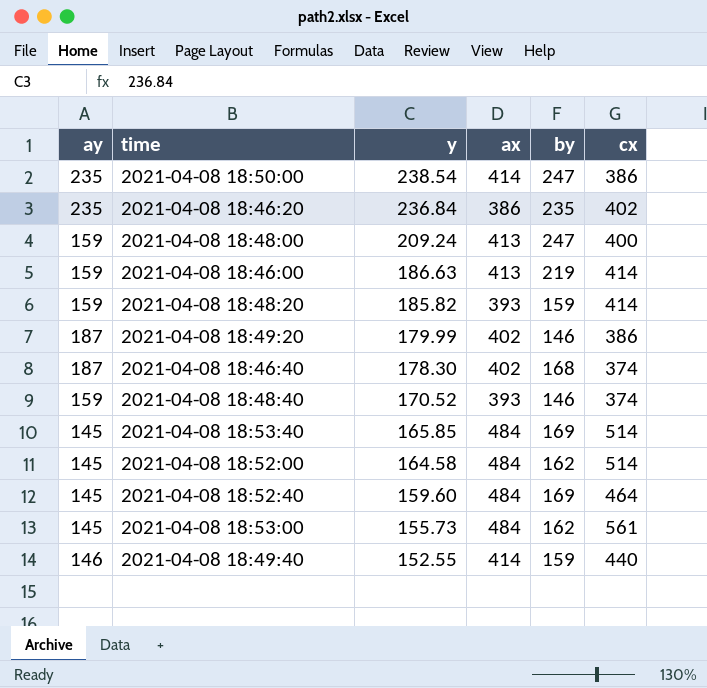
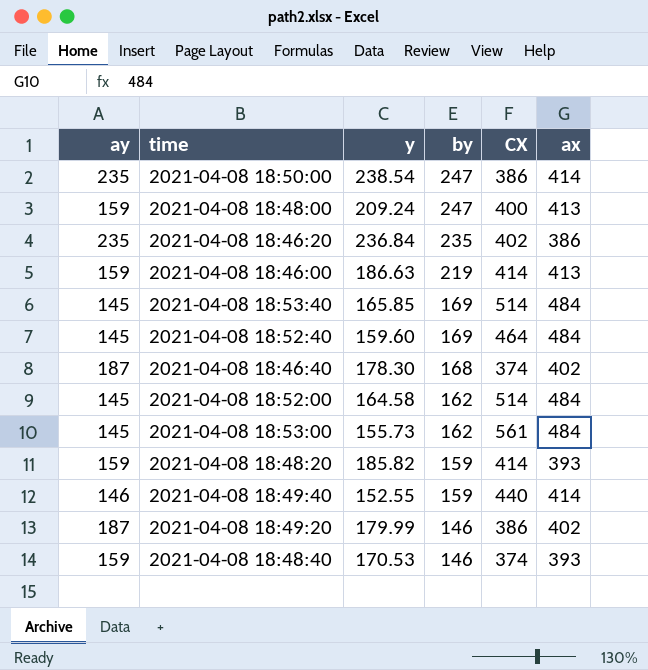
row order: y descending -> by descending
column name: cx -> CX
column ax | position: 4 -> 6
2021-04-08 18:48:40 | y: 170.52 -> 170.53

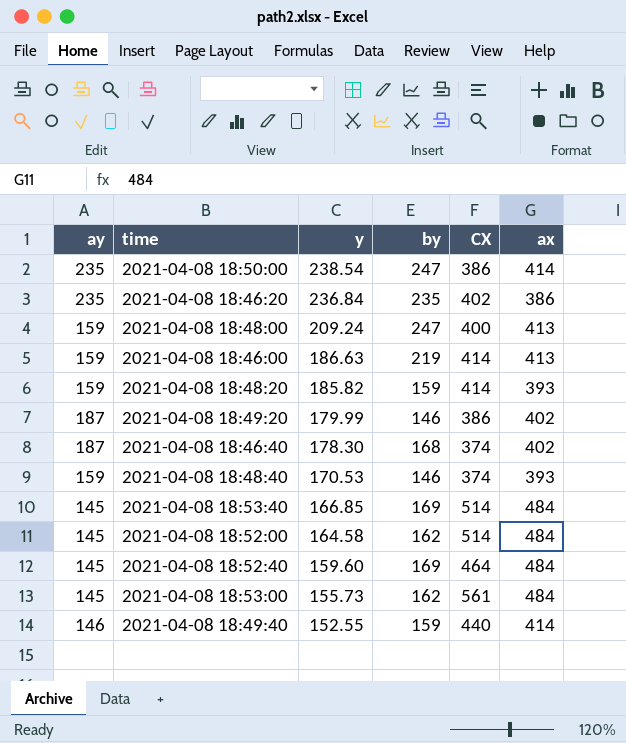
row order: by descending -> y descending
2021-04-08 18:53:40 | y: 165.85 -> 166.85

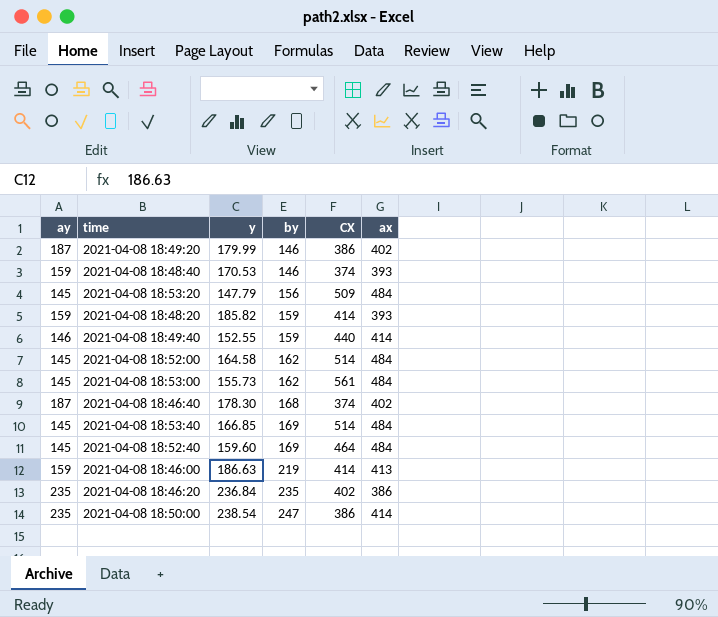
row order: y descending -> by ascending
row 2021-04-08 18:48:00: 159 | 209.24 | 247 | 400 | 413 -> none
row 2021-04-08 18:53:20: none -> 145 | 147.79 | 156 | 509 | 484

